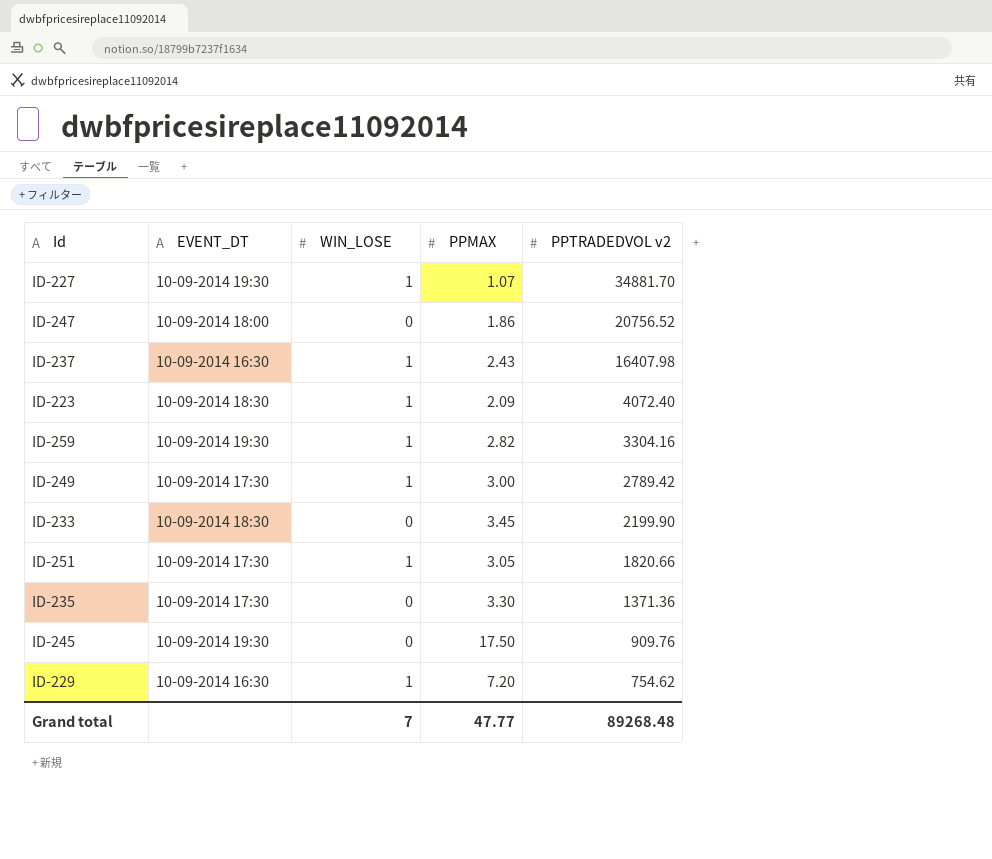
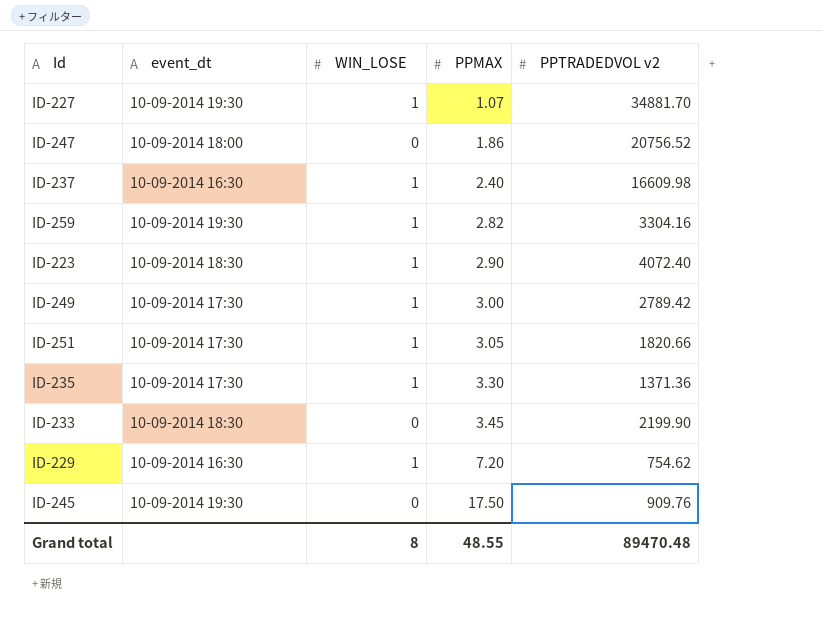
row order: PPTRADEDVOL v2 descending -> PPMAX ascending
column name: EVENT_DT -> event_dt
ID-237 | PPMAX: 2.43 -> 2.40
ID-237 | PPTRADEDVOL v2: 16407.98 -> 16609.98
ID-223 | PPMAX: 2.09 -> 2.90
ID-235 | WIN_LOSE: 0 -> 1
Grand total | WIN_LOSE: 7 -> 8
Grand total | PPMAX: 47.77 -> 48.55
Grand total | PPTRADEDVOL v2: 89268.48 -> 89470.48

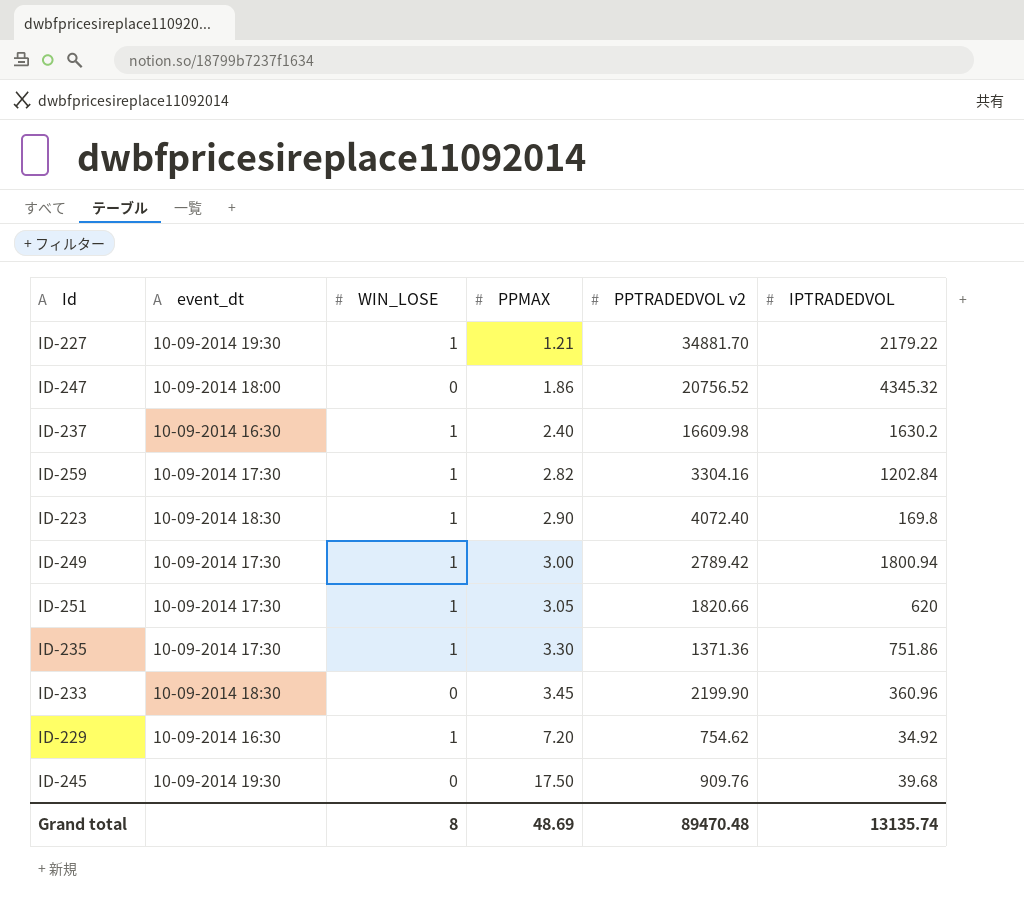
column IPTRADEDVOL | position: none -> 6
ID-227 | PPMAX: 1.07 -> 1.21
ID-259 | event_dt: 10-09-2014 19:30 -> 10-09-2014 17:30
Grand total | PPMAX: 48.55 -> 48.69

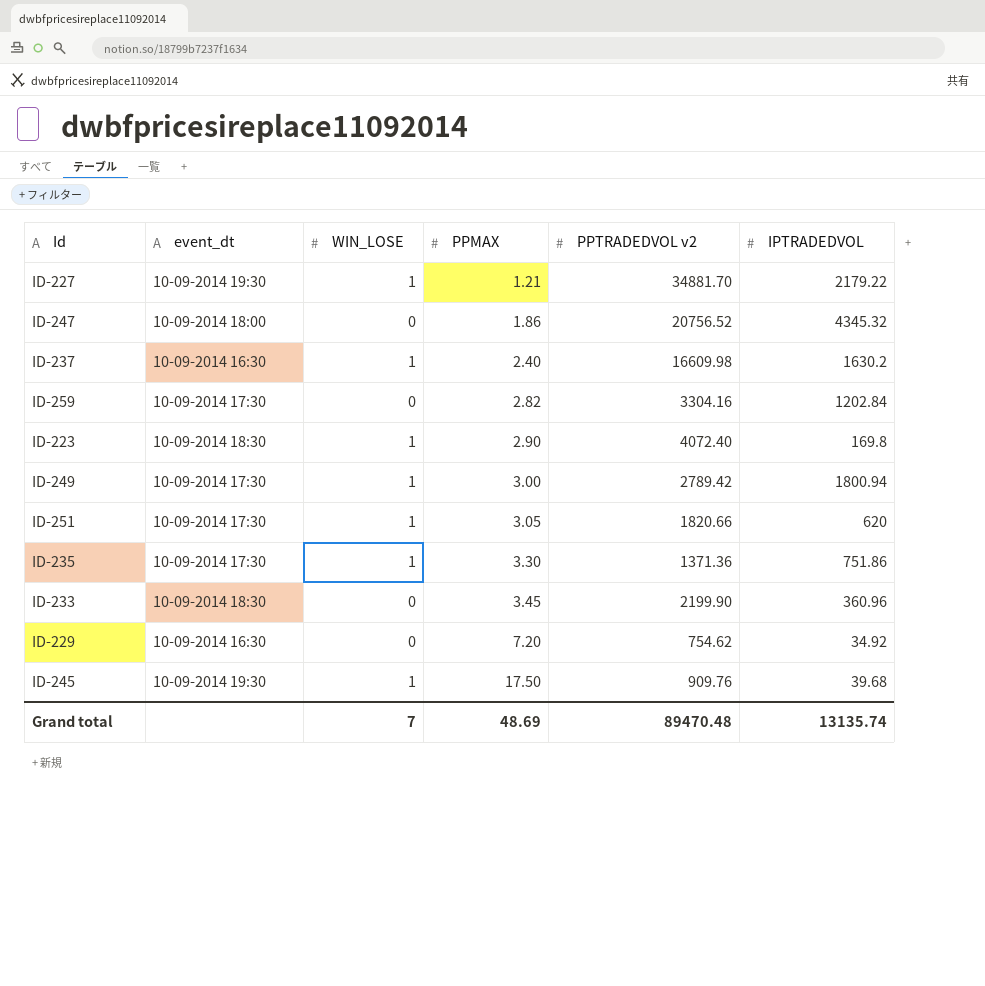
ID-259 | WIN_LOSE: 1 -> 0
ID-229 | WIN_LOSE: 1 -> 0
ID-245 | WIN_LOSE: 0 -> 1
Grand total | WIN_LOSE: 8 -> 7

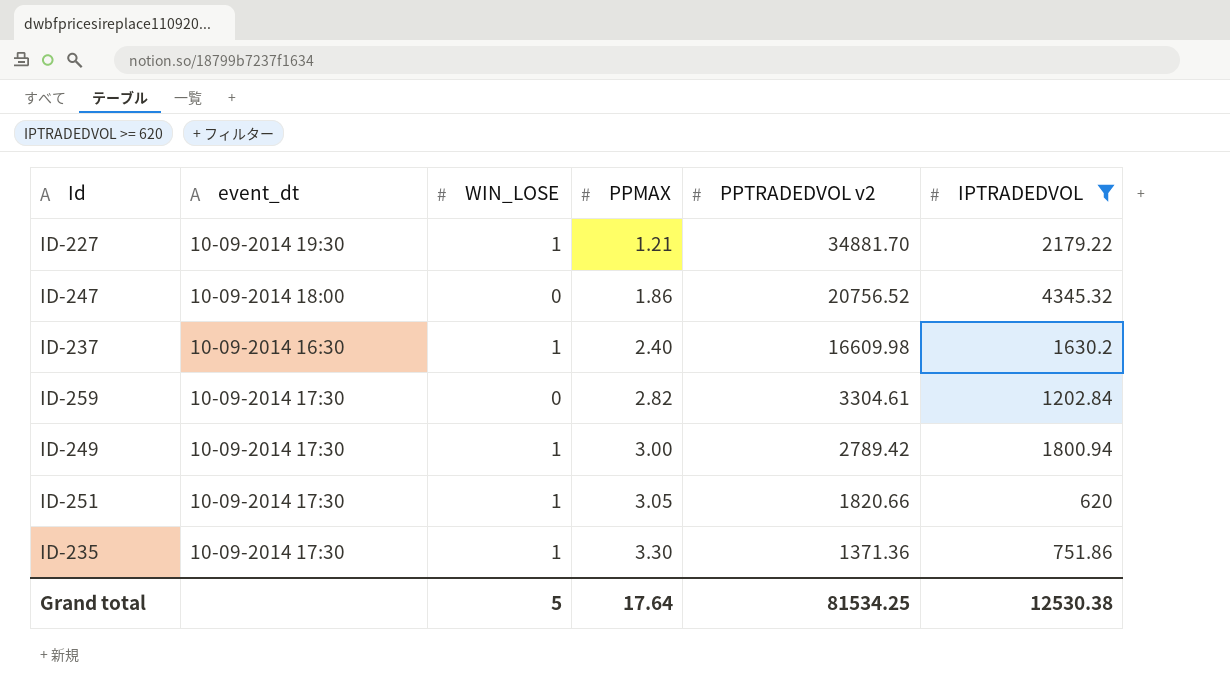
filter: none -> IPTRADEDVOL >= 620
ID-259 | PPTRADEDVOL v2: 3304.16 -> 3304.61
Grand total | WIN_LOSE: 7 -> 5
Grand total | PPMAX: 48.69 -> 17.64
Grand total | PPTRADEDVOL v2: 89470.48 -> 81534.25
Grand total | IPTRADEDVOL: 13135.74 -> 12530.38

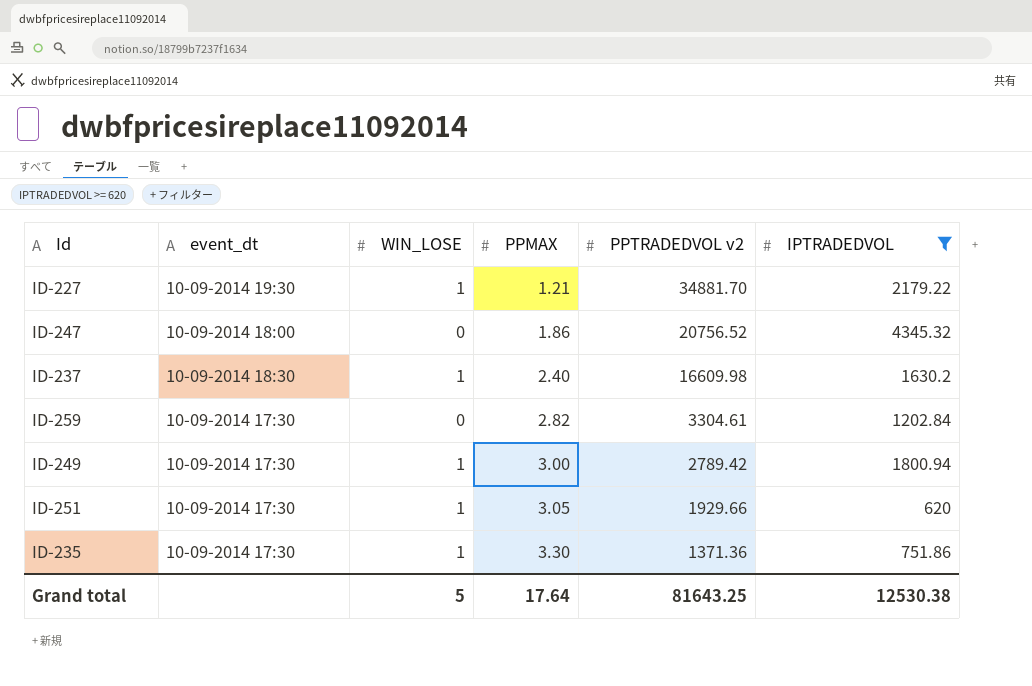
ID-237 | event_dt: 10-09-2014 16:30 -> 10-09-2014 18:30
ID-251 | PPTRADEDVOL v2: 1820.66 -> 1929.66
Grand total | PPTRADEDVOL v2: 81534.25 -> 81643.25

